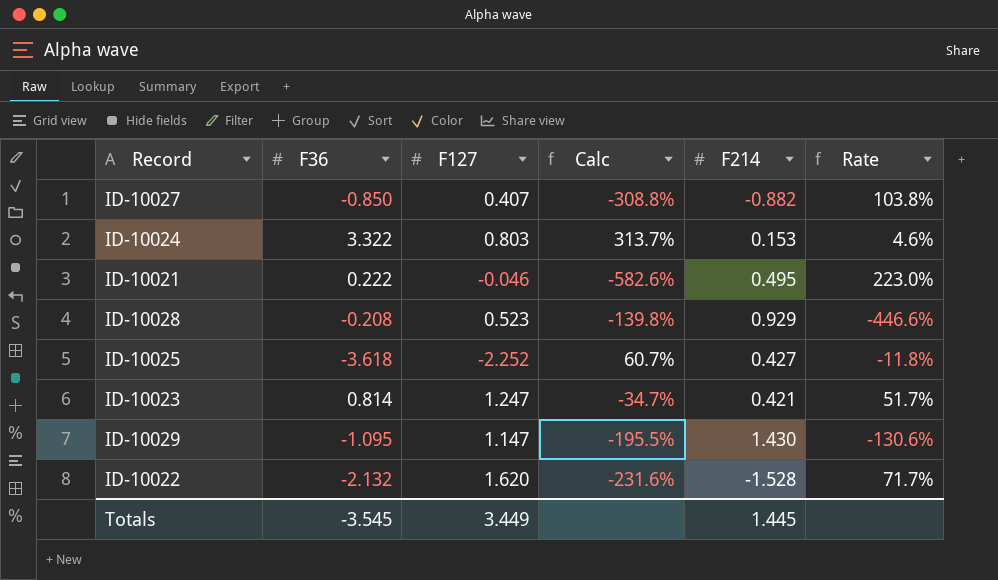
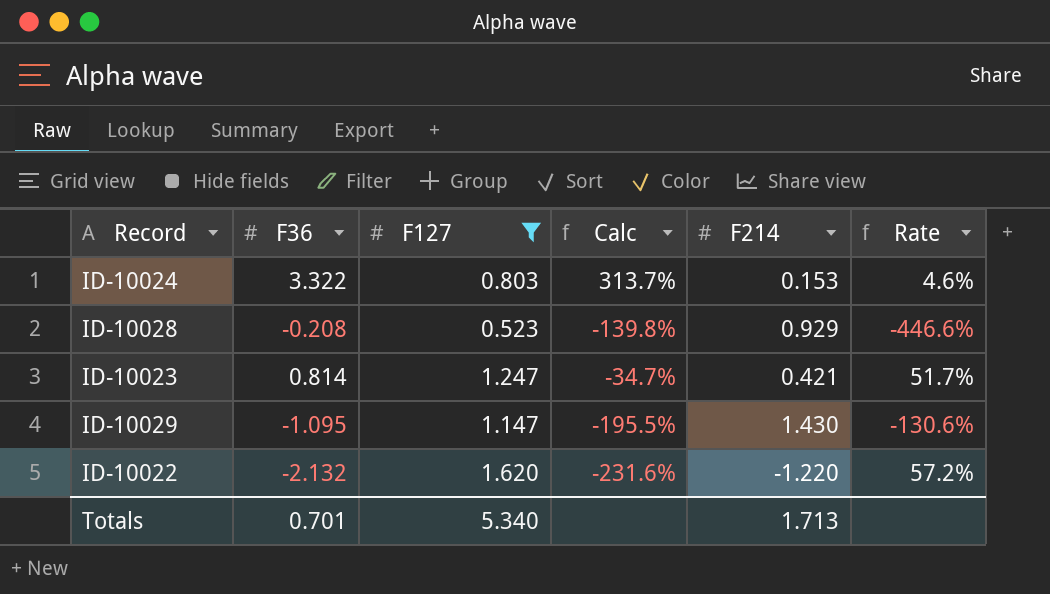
filter: none -> F127 >= 0.523
ID-10022 | F214: -1.528 -> -1.220
ID-10022 | Rate: 71.7% -> 57.2%
Totals | F36: -3.545 -> 0.701
Totals | F127: 3.449 -> 5.340
Totals | F214: 1.445 -> 1.713

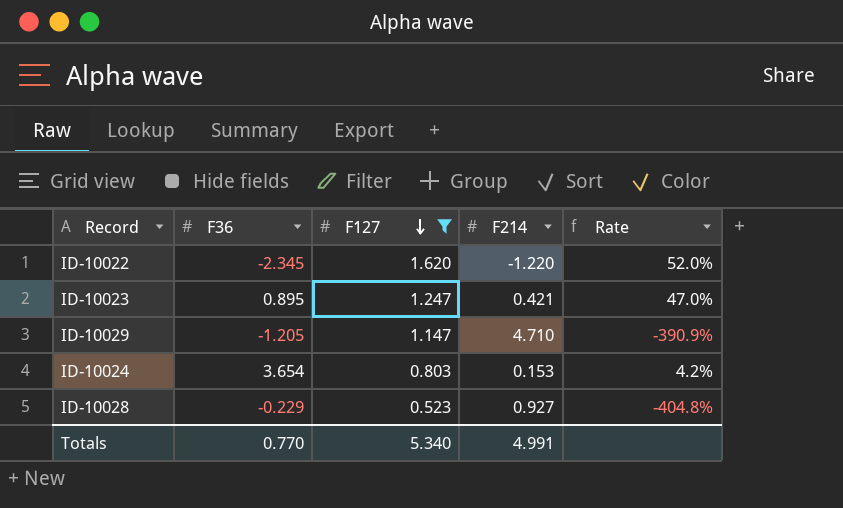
row order: none -> F127 descending
column Calc | formula: ([F36] - [F127]) / [F127] -> none
ID-10022 | F36: -2.132 -> -2.345
ID-10022 | Rate: 57.2% -> 52.0%
ID-10023 | F36: 0.814 -> 0.895
ID-10023 | Rate: 51.7% -> 47.0%
ID-10029 | F36: -1.095 -> -1.205
ID-10029 | F214: 1.430 -> 4.710
ID-10029 | Rate: -130.6% -> -390.9%
ID-10024 | F36: 3.322 -> 3.654
ID-10024 | Rate: 4.6% -> 4.2%
ID-10028 | F36: -0.208 -> -0.229
ID-10028 | F214: 0.929 -> 0.927
ID-10028 | Rate: -446.6% -> -404.8%
Totals | F36: 0.701 -> 0.770
Totals | F214: 1.713 -> 4.991

